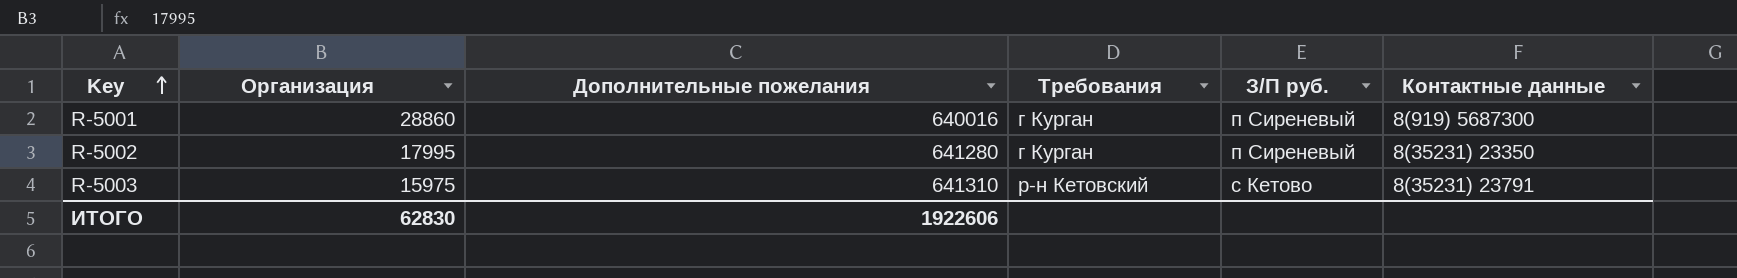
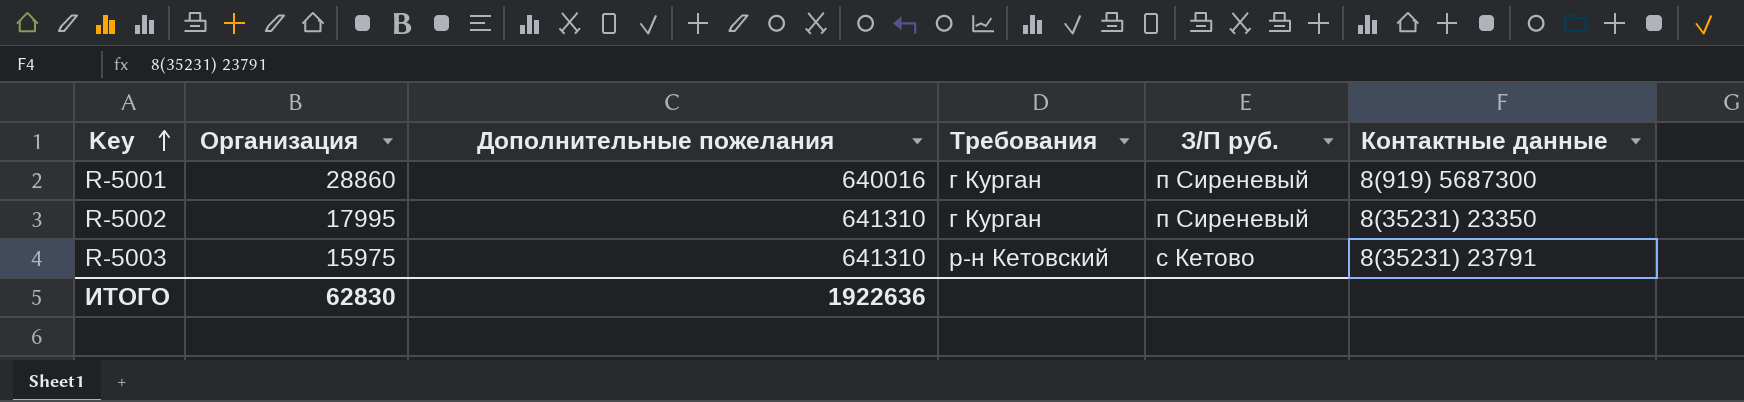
R-5002 | Дополнительные пожелания: 641280 -> 641310
ИТОГО | Дополнительные пожелания: 1922606 -> 1922636

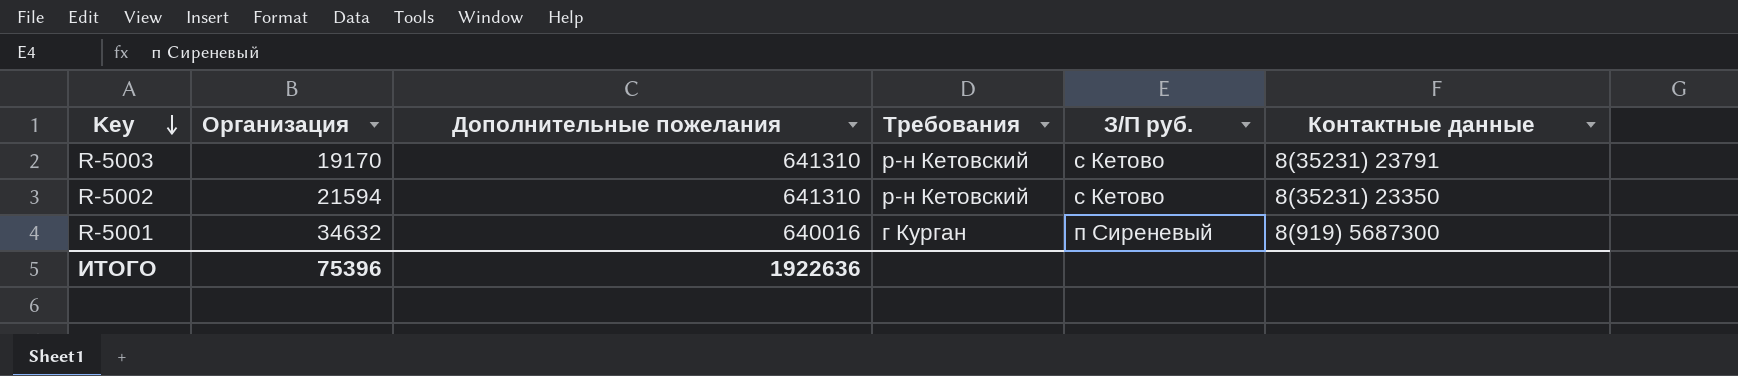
row order: Key ascending -> Key descending
R-5003 | Организация: 15975 -> 19170
R-5002 | Организация: 17995 -> 21594
R-5002 | Требования: г Курган -> р-н Кетовский
R-5002 | З/П руб.: п Сиреневый -> с Кетово
R-5001 | Организация: 28860 -> 34632
ИТОГО | Организация: 62830 -> 75396

